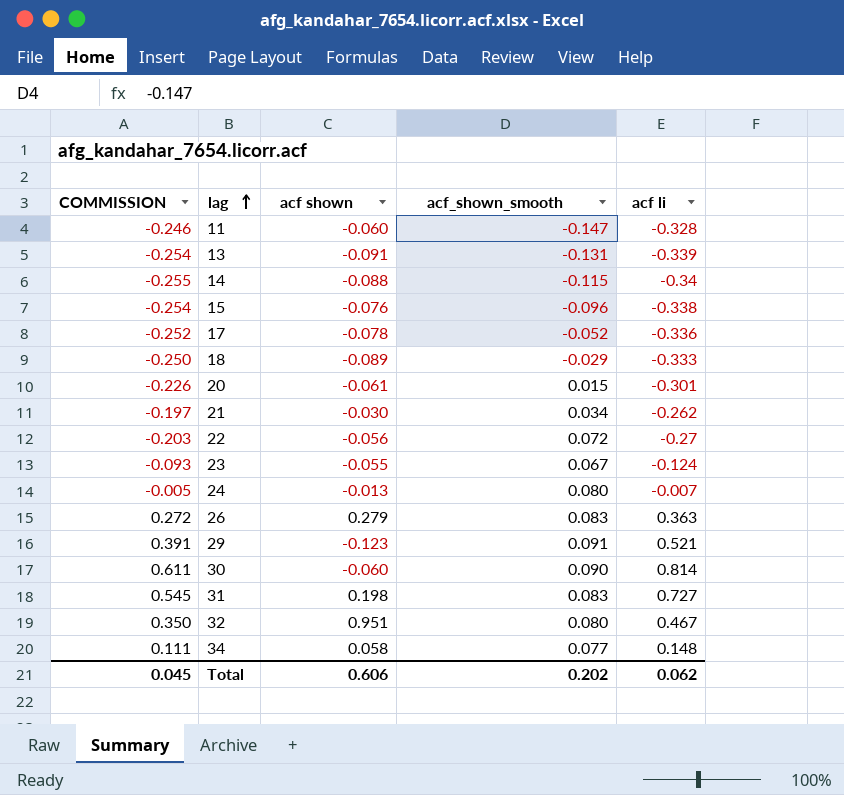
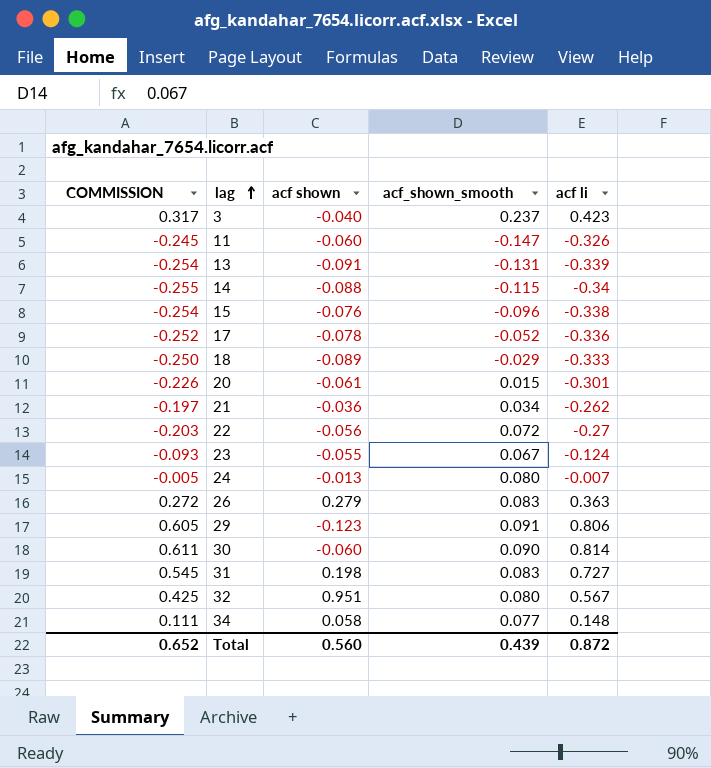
row 3: none -> 0.317 | -0.040 | 0.237 | 0.423
11 | COMMISSION: -0.246 -> -0.245
11 | acf li: -0.328 -> -0.326
21 | acf shown: -0.030 -> -0.036
29 | COMMISSION: 0.391 -> 0.605
29 | acf li: 0.521 -> 0.806
32 | COMMISSION: 0.350 -> 0.425
32 | acf li: 0.467 -> 0.567
Total | COMMISSION: 0.045 -> 0.652
Total | acf shown: 0.606 -> 0.560
Total | acf_shown_smooth: 0.202 -> 0.439
Total | acf li: 0.062 -> 0.872

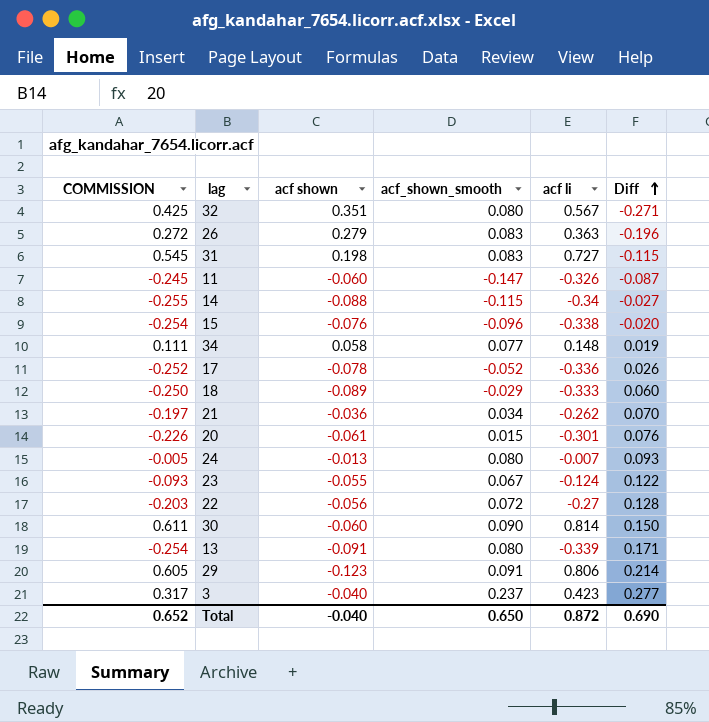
row order: lag ascending -> Diff ascending
column Diff | formula: none -> [acf_shown_smooth] - [acf shown]
32 | acf shown: 0.951 -> 0.351
13 | acf_shown_smooth: -0.131 -> 0.080
Total | acf shown: 0.560 -> -0.040
Total | acf_shown_smooth: 0.439 -> 0.650

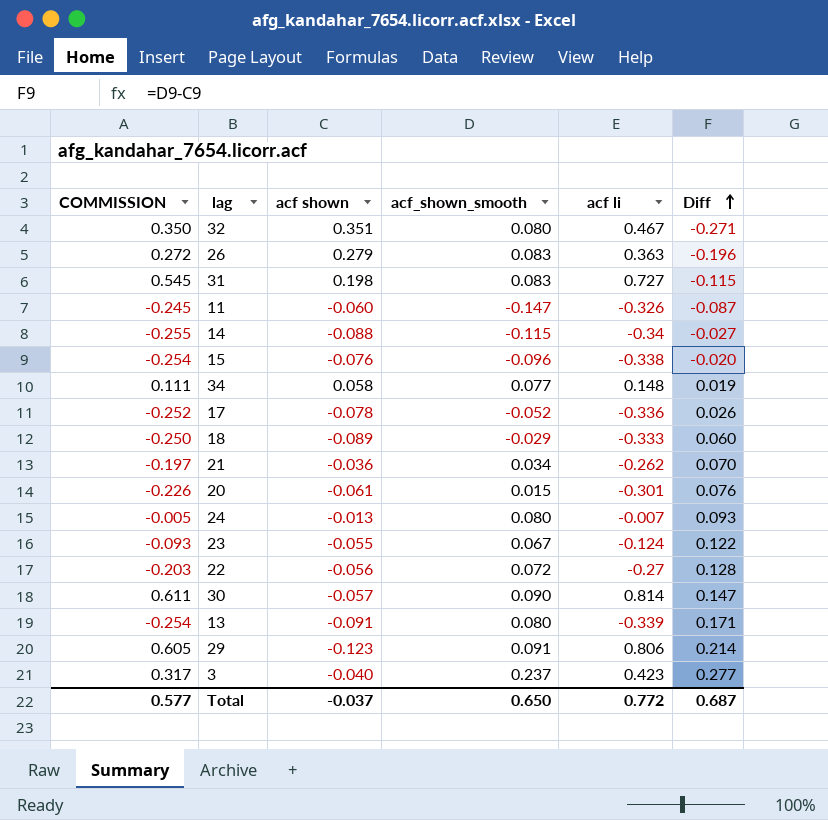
32 | COMMISSION: 0.425 -> 0.350
32 | acf li: 0.567 -> 0.467
30 | acf shown: -0.060 -> -0.057
30 | Diff: 0.150 -> 0.147
Total | COMMISSION: 0.652 -> 0.577
Total | acf shown: -0.040 -> -0.037
Total | acf li: 0.872 -> 0.772
Total | Diff: 0.690 -> 0.687

